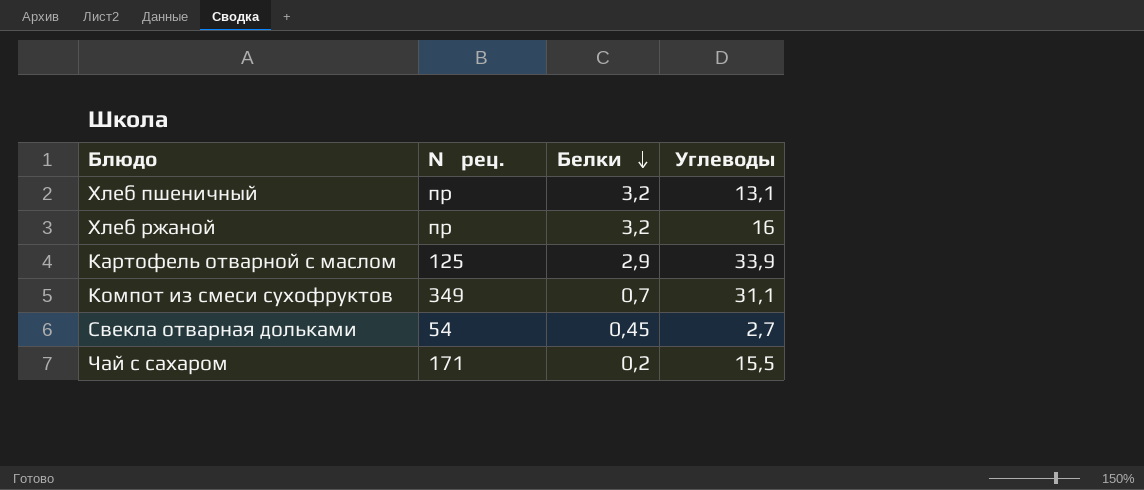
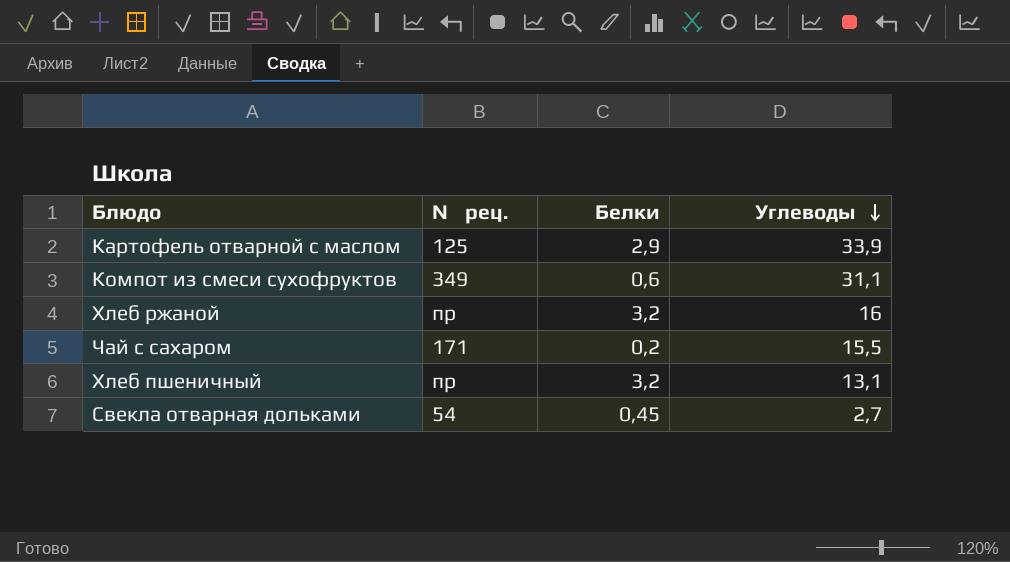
row order: Белки descending -> Углеводы descending
Компот из смеси сухофруктов | Белки: 0,7 -> 0,6

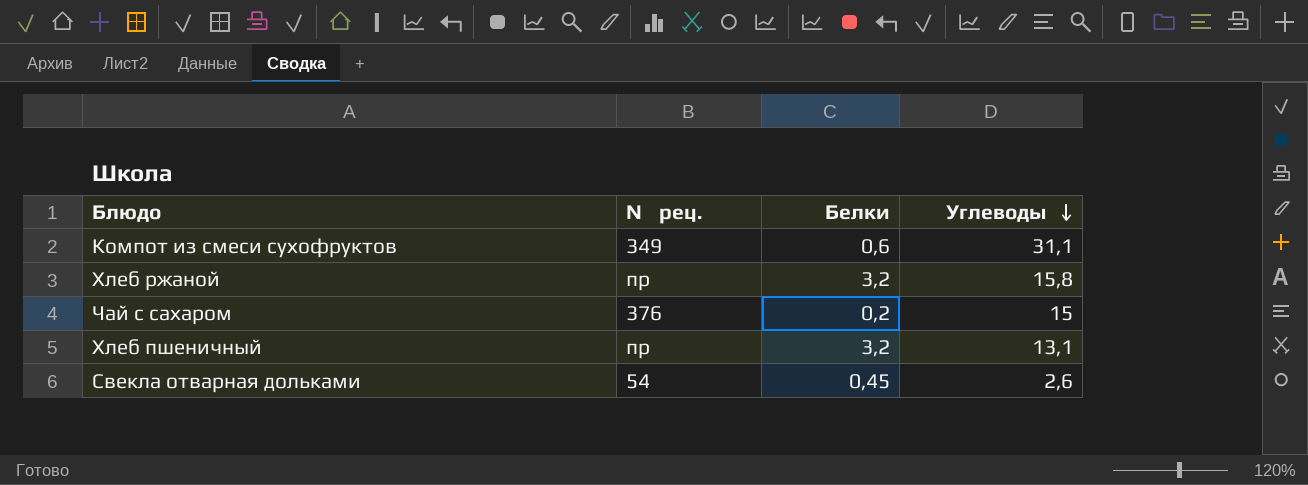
row Картофель отварной с маслом: 125 | 2,9 | 33,9 -> none
Хлеб ржаной | Углеводы: 16 -> 15,8
Чай с сахаром | № рец.: 171 -> 376
Чай с сахаром | Углеводы: 15,5 -> 15
Свекла отварная дольками | Углеводы: 2,7 -> 2,6

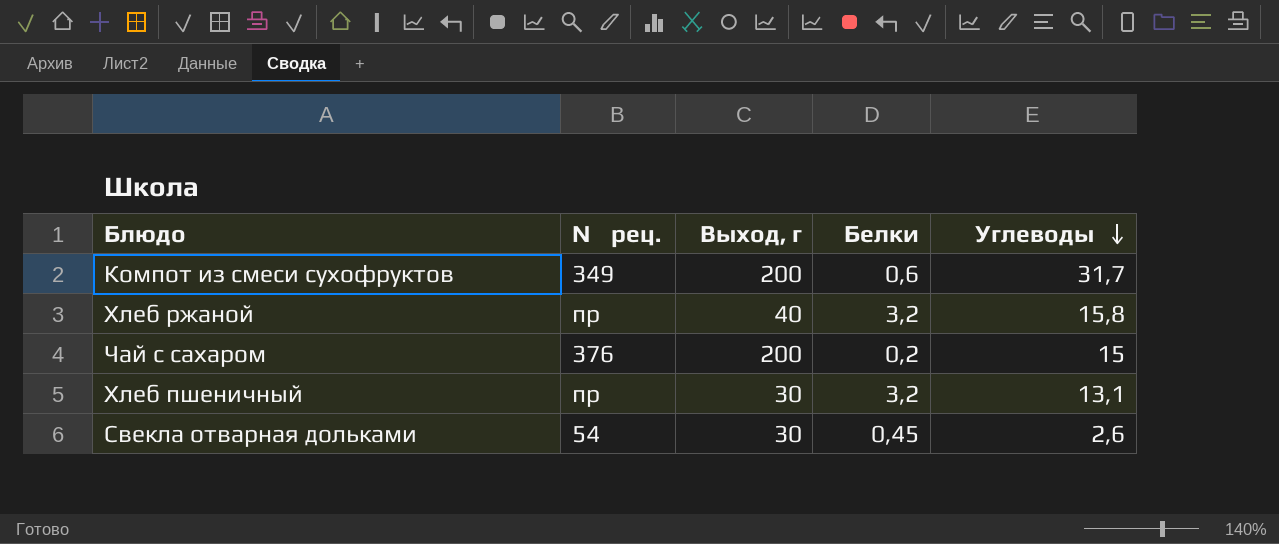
column Выход, г | position: none -> 3
Компот из смеси сухофруктов | Углеводы: 31,1 -> 31,7

